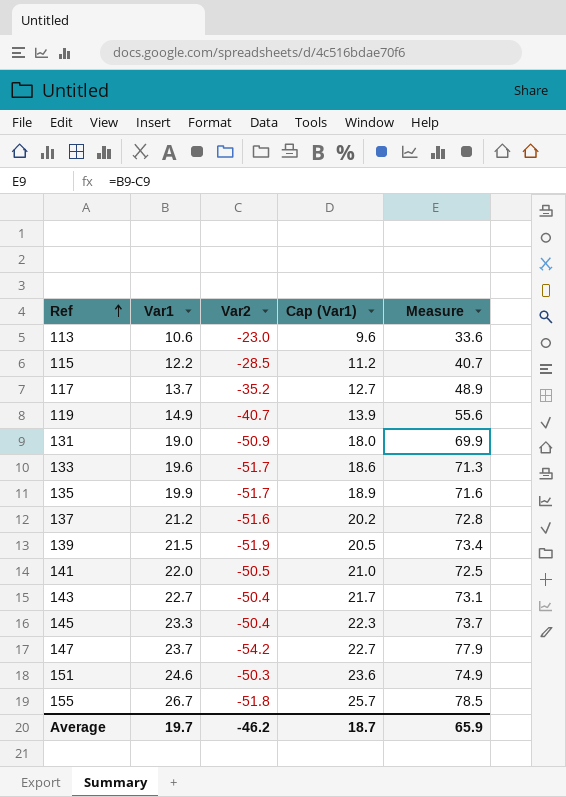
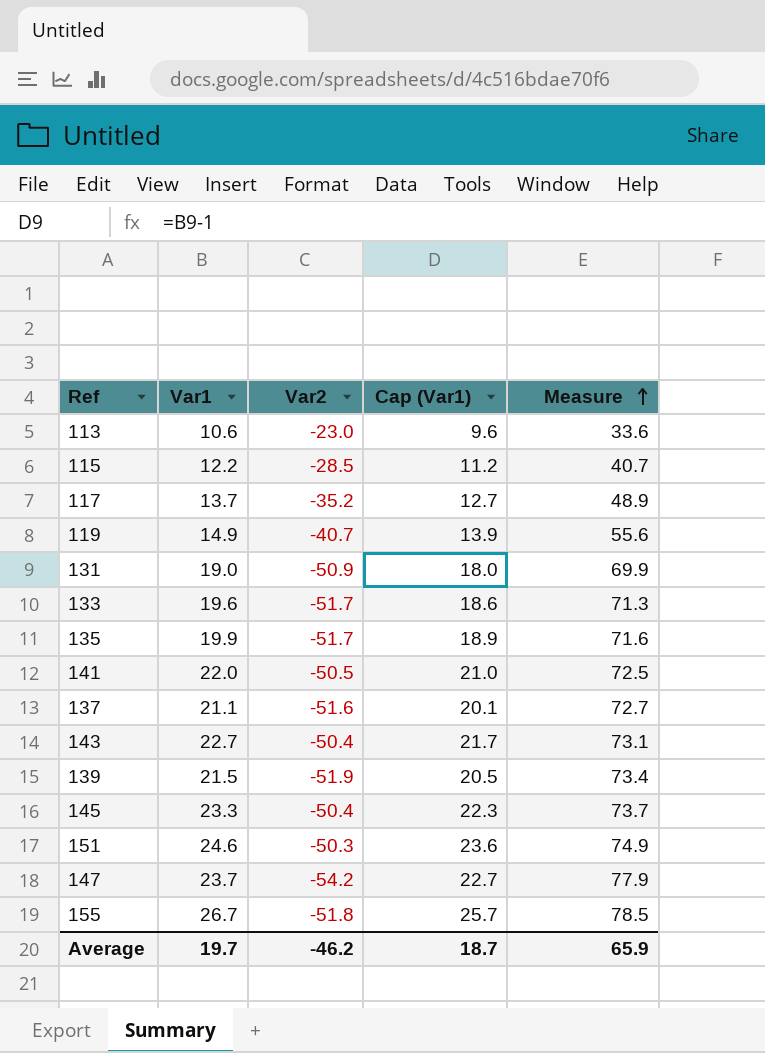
row order: Ref ascending -> Measure ascending
137 | Var1: 21.2 -> 21.1
137 | Cap (Var1): 20.2 -> 20.1
137 | Measure: 72.8 -> 72.7

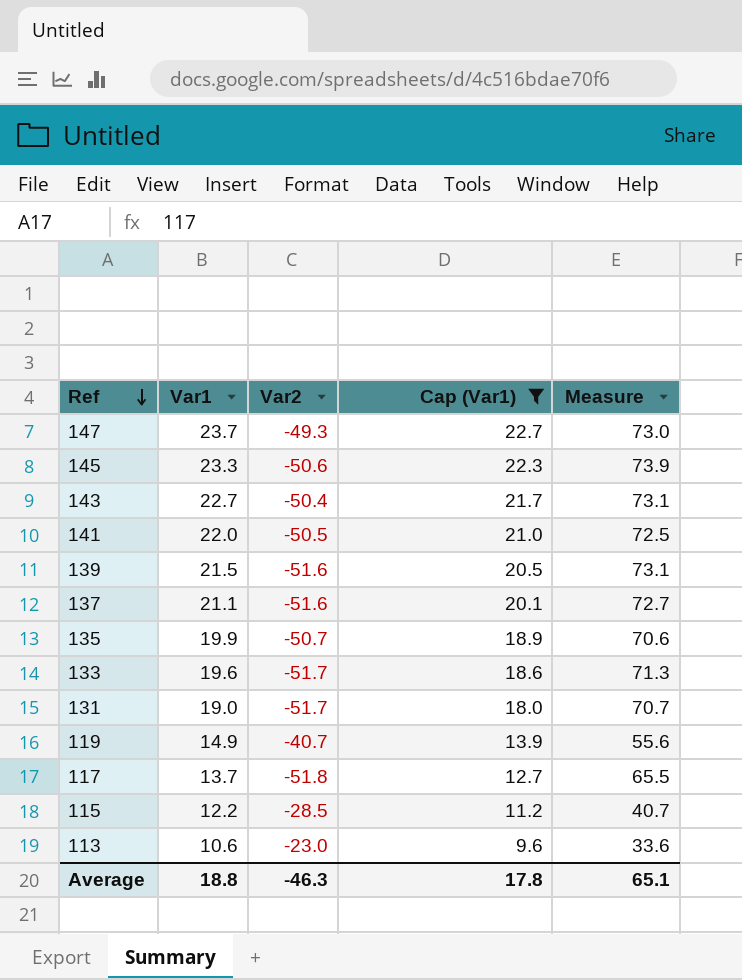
filter: none -> Cap (Var1) <= 22.7
row order: Measure ascending -> Ref descending
147 | Var2: -54.2 -> -49.3
147 | Measure: 77.9 -> 73.0
145 | Var2: -50.4 -> -50.6
145 | Measure: 73.7 -> 73.9
139 | Var2: -51.9 -> -51.6
139 | Measure: 73.4 -> 73.1
135 | Var2: -51.7 -> -50.7
135 | Measure: 71.6 -> 70.6
131 | Var2: -50.9 -> -51.7
131 | Measure: 69.9 -> 70.7
117 | Var2: -35.2 -> -51.8
117 | Measure: 48.9 -> 65.5
Average | Var1: 19.7 -> 18.8
Average | Var2: -46.2 -> -46.3
Average | Cap (Var1): 18.7 -> 17.8
Average | Measure: 65.9 -> 65.1

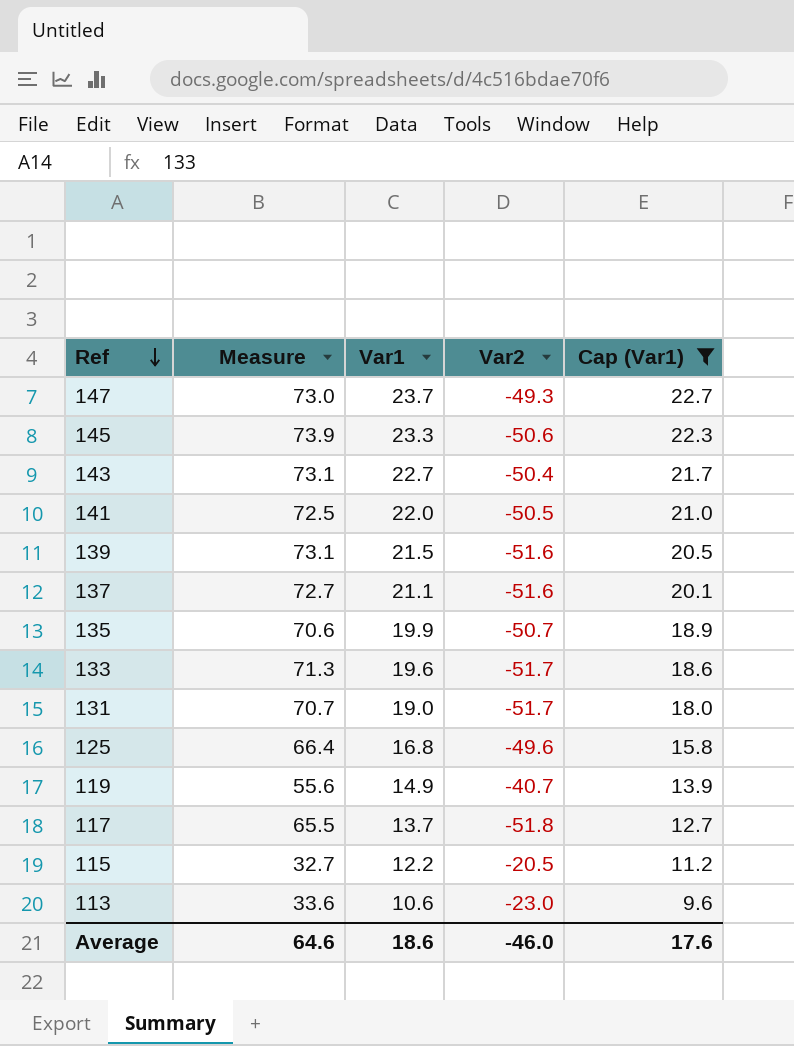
column Measure | position: 5 -> 2
row 125: none -> 66.4 | 16.8 | -49.6 | 15.8
115 | Measure: 40.7 -> 32.7
115 | Var2: -28.5 -> -20.5
Average | Measure: 65.1 -> 64.6
Average | Var1: 18.8 -> 18.6
Average | Var2: -46.3 -> -46.0
Average | Cap (Var1): 17.8 -> 17.6

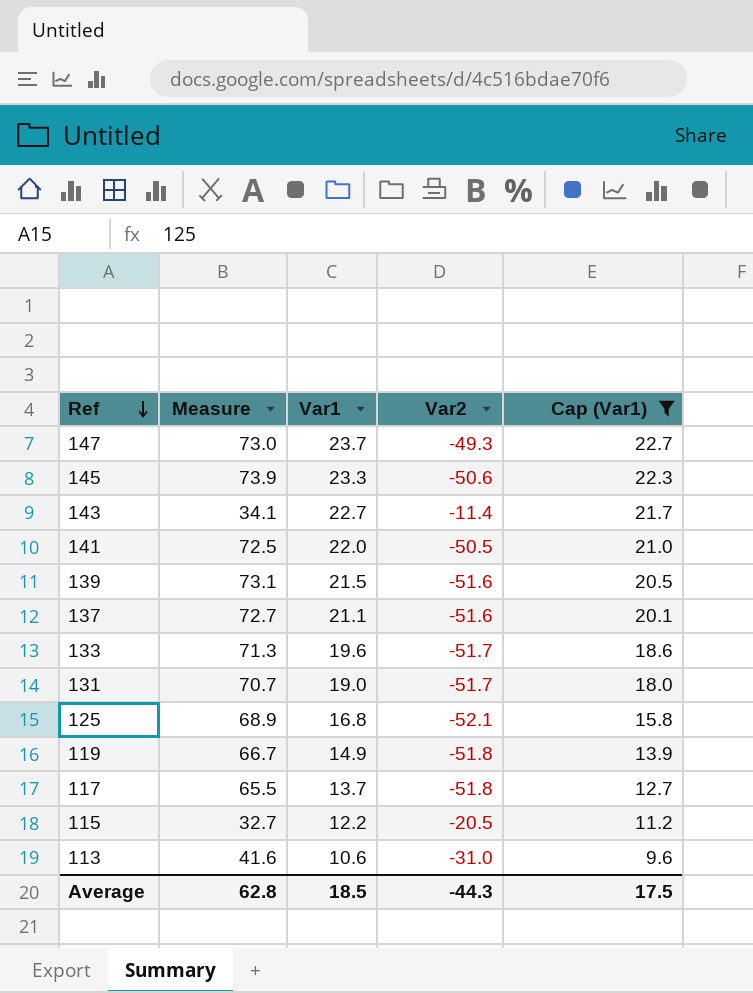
row 135: 70.6 | 19.9 | -50.7 | 18.9 -> none
143 | Measure: 73.1 -> 34.1
143 | Var2: -50.4 -> -11.4
125 | Measure: 66.4 -> 68.9
125 | Var2: -49.6 -> -52.1
119 | Measure: 55.6 -> 66.7
119 | Var2: -40.7 -> -51.8
113 | Measure: 33.6 -> 41.6
113 | Var2: -23.0 -> -31.0
Average | Measure: 64.6 -> 62.8
Average | Var1: 18.6 -> 18.5
Average | Var2: -46.0 -> -44.3
Average | Cap (Var1): 17.6 -> 17.5

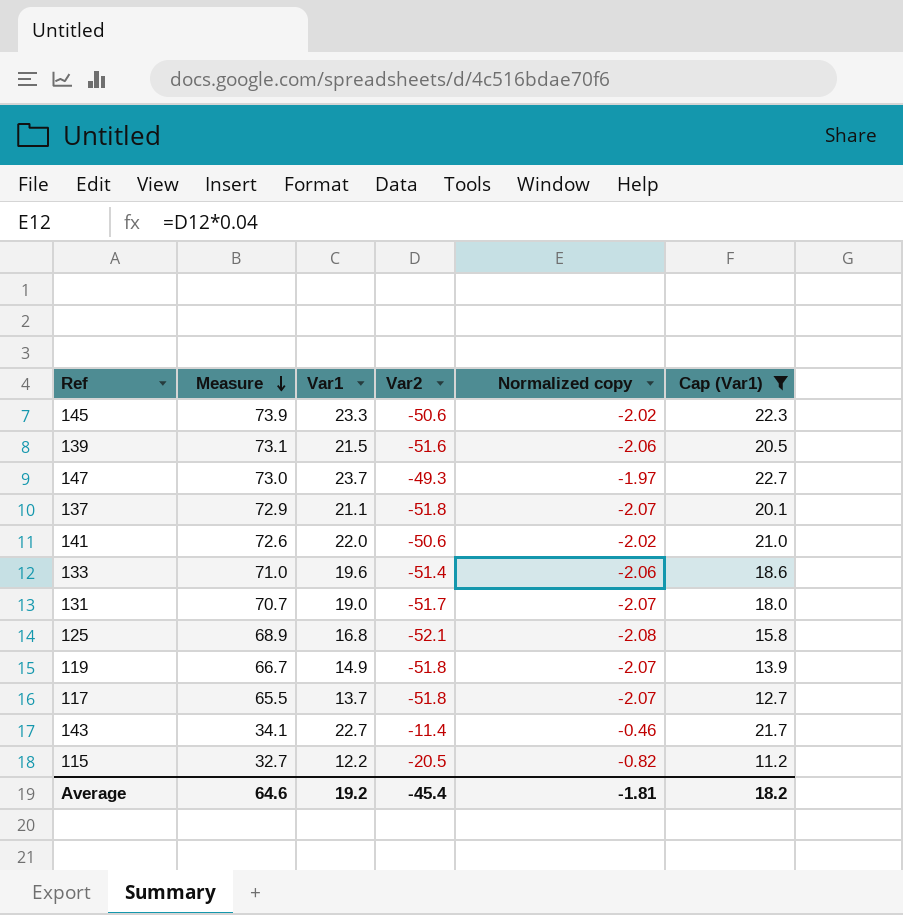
row order: Ref descending -> Measure descending
column Normalized copy | formula: none -> [Var2] * 0.04
row 113: 41.6 | 10.6 | -31.0 | 9.6 -> none
137 | Measure: 72.7 -> 72.9
137 | Var2: -51.6 -> -51.8
141 | Measure: 72.5 -> 72.6
141 | Var2: -50.5 -> -50.6
133 | Measure: 71.3 -> 71.0
133 | Var2: -51.7 -> -51.4
Average | Measure: 62.8 -> 64.6
Average | Var1: 18.5 -> 19.2
Average | Var2: -44.3 -> -45.4
Average | Cap (Var1): 17.5 -> 18.2

